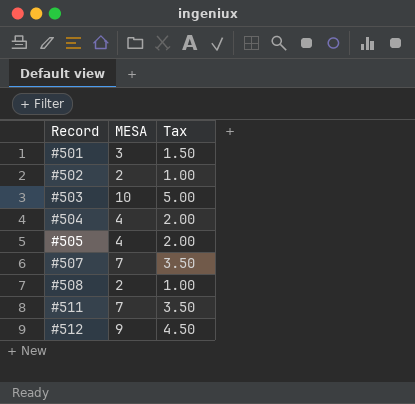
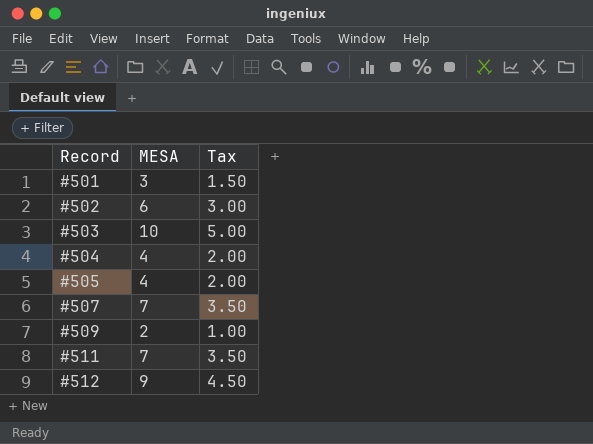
row #508: 2 | 1.00 -> none
#502 | MESA: 2 -> 6
#502 | Tax: 1.00 -> 3.00
row #509: none -> 2 | 1.00

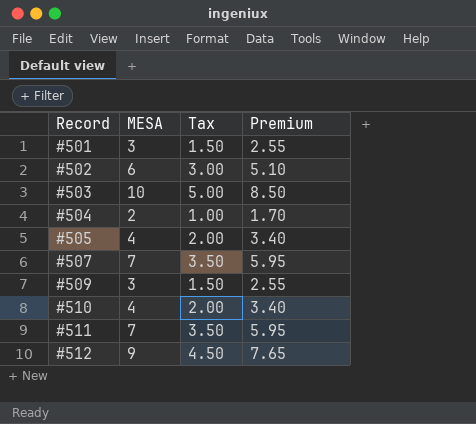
column Premium | formula: none -> [MESA] * 0.85
#504 | MESA: 4 -> 2
#504 | Tax: 2.00 -> 1.00
#509 | MESA: 2 -> 3
#509 | Tax: 1.00 -> 1.50
row #510: none -> 4 | 2.00 | 3.40

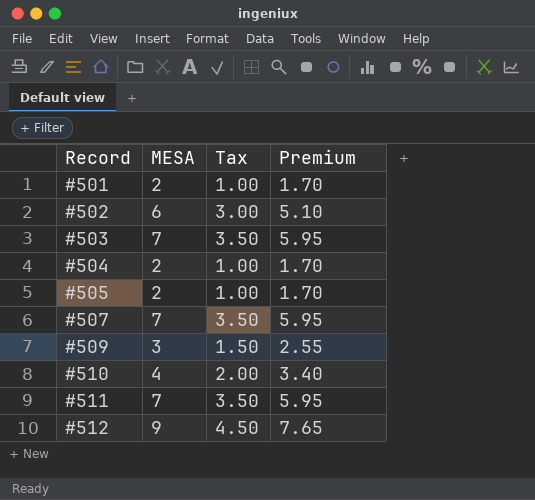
#501 | MESA: 3 -> 2
#501 | Tax: 1.50 -> 1.00
#501 | Premium: 2.55 -> 1.70
#503 | MESA: 10 -> 7
#503 | Tax: 5.00 -> 3.50
#503 | Premium: 8.50 -> 5.95
#505 | MESA: 4 -> 2
#505 | Tax: 2.00 -> 1.00
#505 | Premium: 3.40 -> 1.70

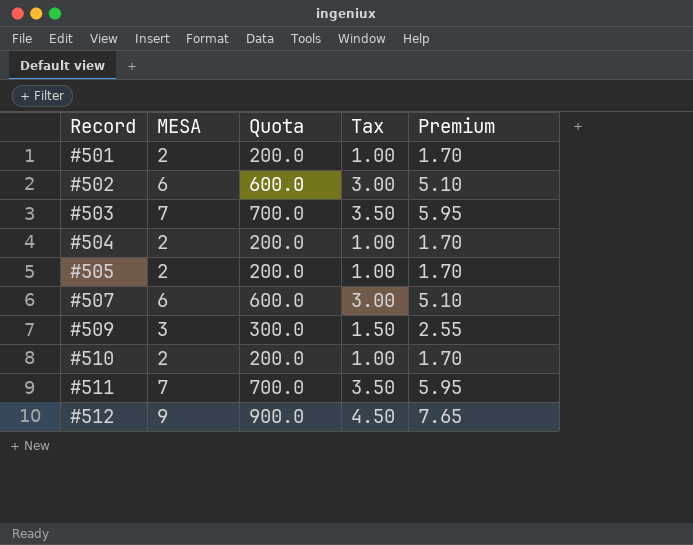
column Quota | formula: none -> [MESA] * 100
#507 | MESA: 7 -> 6
#507 | Tax: 3.50 -> 3.00
#507 | Premium: 5.95 -> 5.10
#510 | MESA: 4 -> 2
#510 | Tax: 2.00 -> 1.00
#510 | Premium: 3.40 -> 1.70

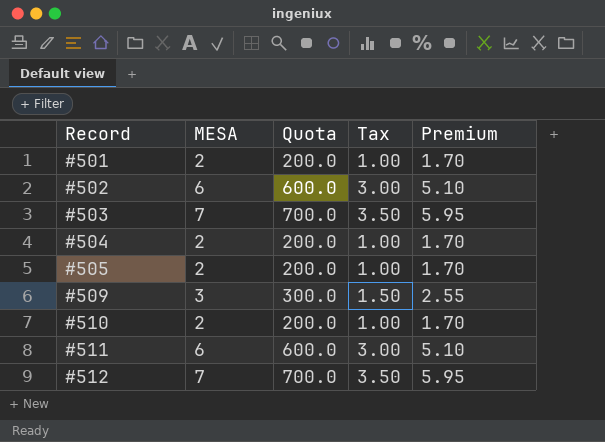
row #507: 6 | 600.0 | 3.00 | 5.10 -> none
#511 | MESA: 7 -> 6
#511 | Quota: 700.0 -> 600.0
#511 | Tax: 3.50 -> 3.00
#511 | Premium: 5.95 -> 5.10
#512 | MESA: 9 -> 7
#512 | Quota: 900.0 -> 700.0
#512 | Tax: 4.50 -> 3.50
#512 | Premium: 7.65 -> 5.95

